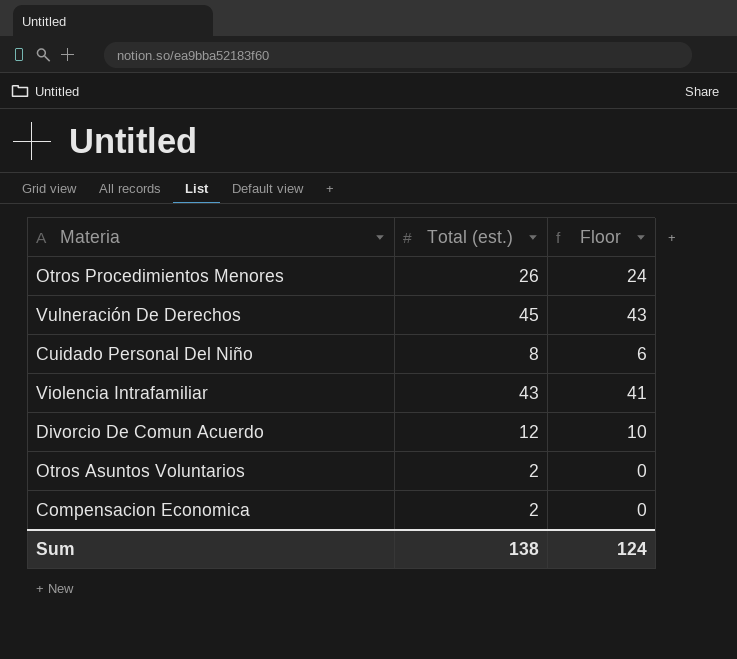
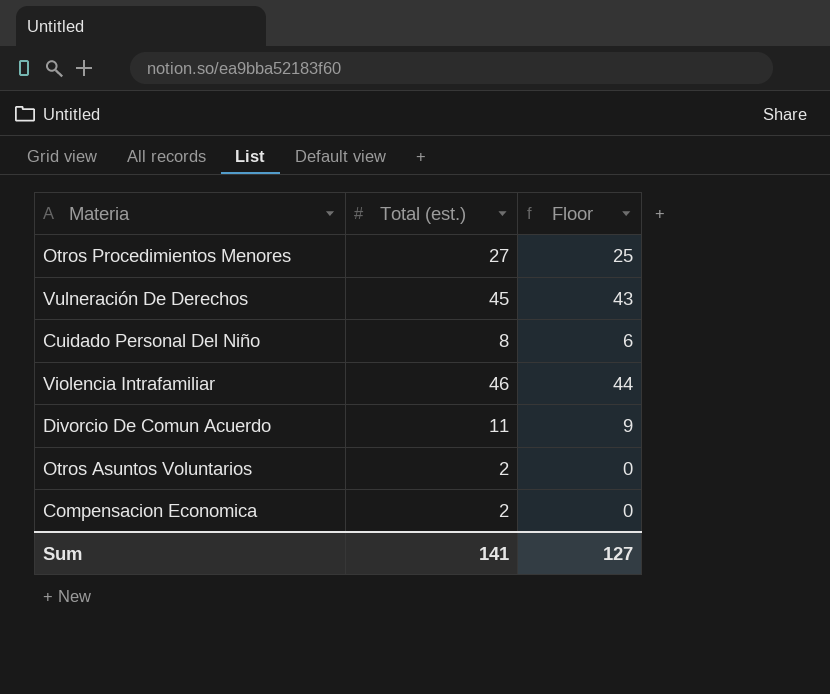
Otros Procedimientos Menores | Total (est.): 26 -> 27
Otros Procedimientos Menores | Floor: 24 -> 25
Violencia Intrafamiliar | Total (est.): 43 -> 46
Violencia Intrafamiliar | Floor: 41 -> 44
Divorcio De Comun Acuerdo | Total (est.): 12 -> 11
Divorcio De Comun Acuerdo | Floor: 10 -> 9
Sum | Total (est.): 138 -> 141
Sum | Floor: 124 -> 127

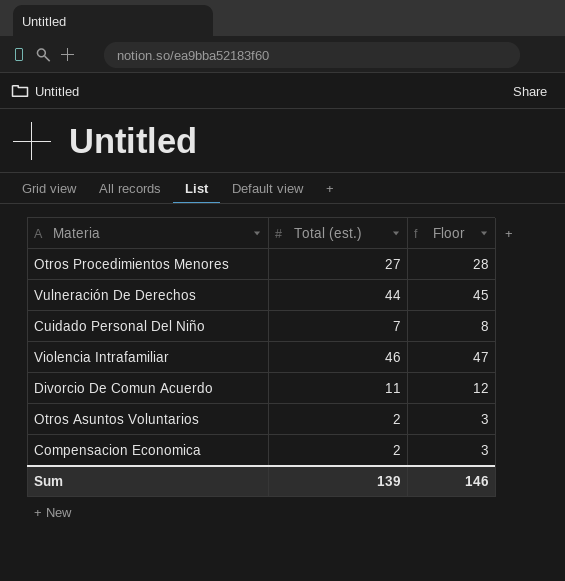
column Floor | formula: [Total (est.)] - 2 -> [Total (est.)] + 1
Vulneración De Derechos | Total (est.): 45 -> 44
Cuidado Personal Del Niño | Total (est.): 8 -> 7
Sum | Total (est.): 141 -> 139
Sum | Floor: 127 -> 146

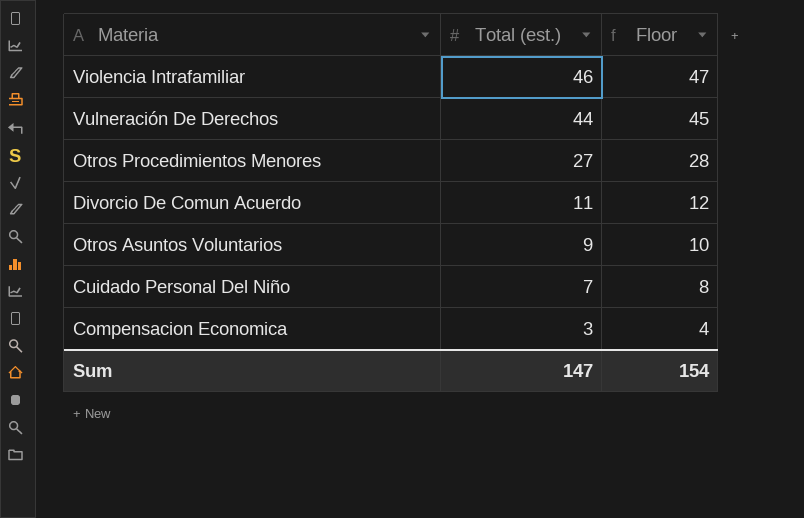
row order: none -> Total (est.) descending
Otros Asuntos Voluntarios | Total (est.): 2 -> 9
Otros Asuntos Voluntarios | Floor: 3 -> 10
Compensacion Economica | Total (est.): 2 -> 3
Compensacion Economica | Floor: 3 -> 4
Sum | Total (est.): 139 -> 147
Sum | Floor: 146 -> 154

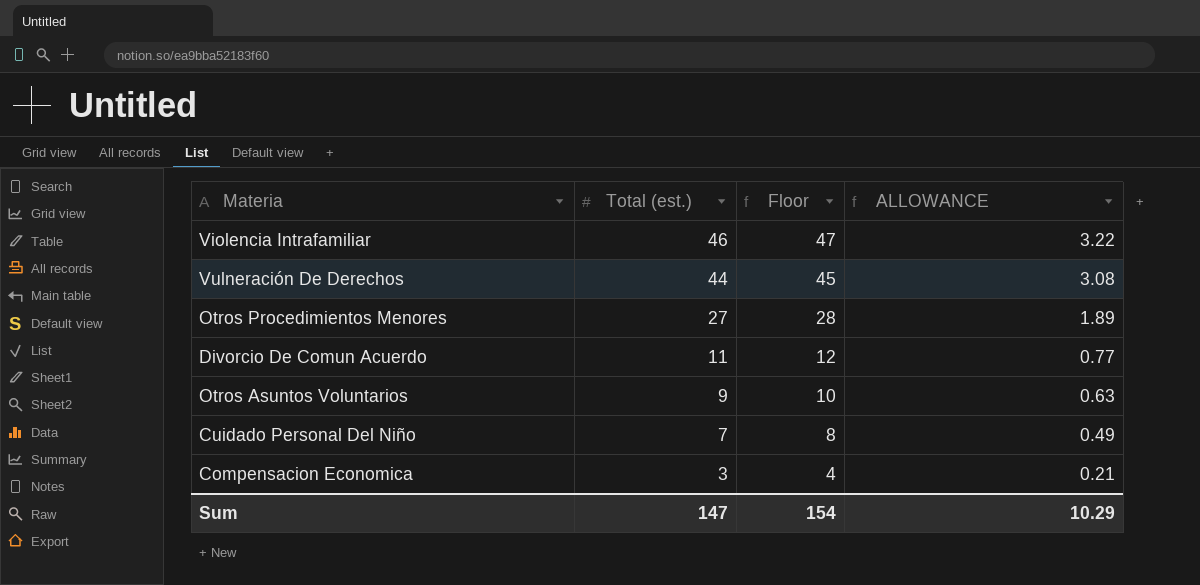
column ALLOWANCE | formula: none -> [Total (est.)] * 0.07

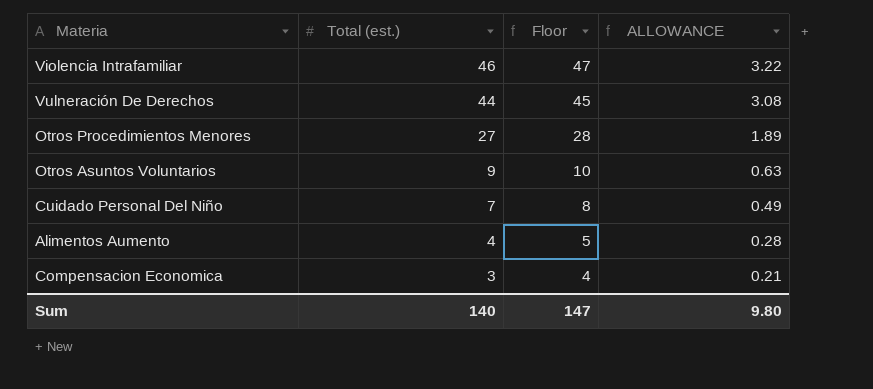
row Divorcio De Comun Acuerdo: 11 | 12 | 0.77 -> none
row Alimentos Aumento: none -> 4 | 5 | 0.28
Sum | Total (est.): 147 -> 140
Sum | Floor: 154 -> 147
Sum | ALLOWANCE: 10.29 -> 9.80

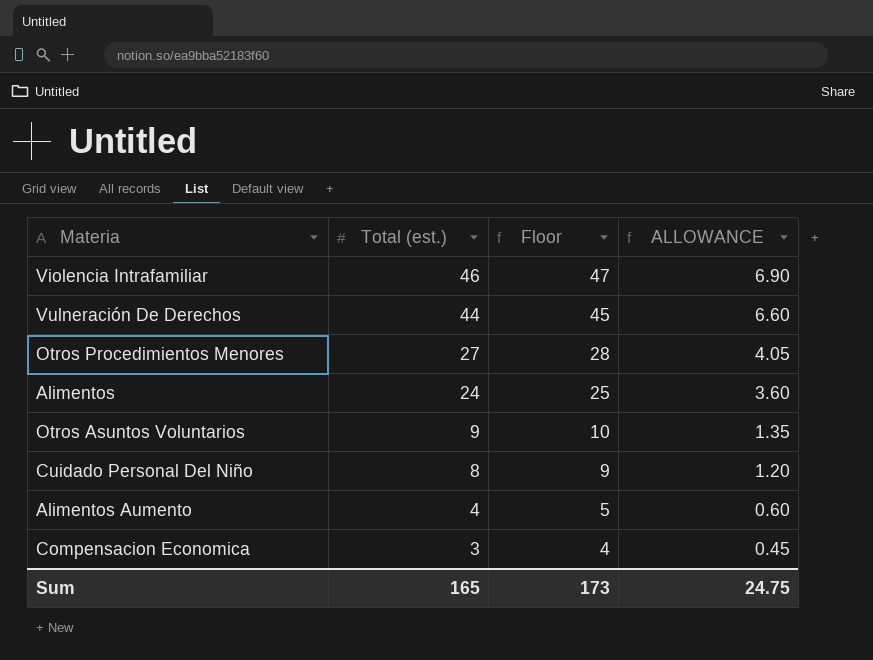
column ALLOWANCE | formula: [Total (est.)] * 0.07 -> [Total (est.)] * 0.15
row Alimentos: none -> 24 | 25 | 3.60
Cuidado Personal Del Niño | Total (est.): 7 -> 8
Cuidado Personal Del Niño | Floor: 8 -> 9
Sum | Total (est.): 140 -> 165
Sum | Floor: 147 -> 173
Sum | ALLOWANCE: 9.80 -> 24.75

